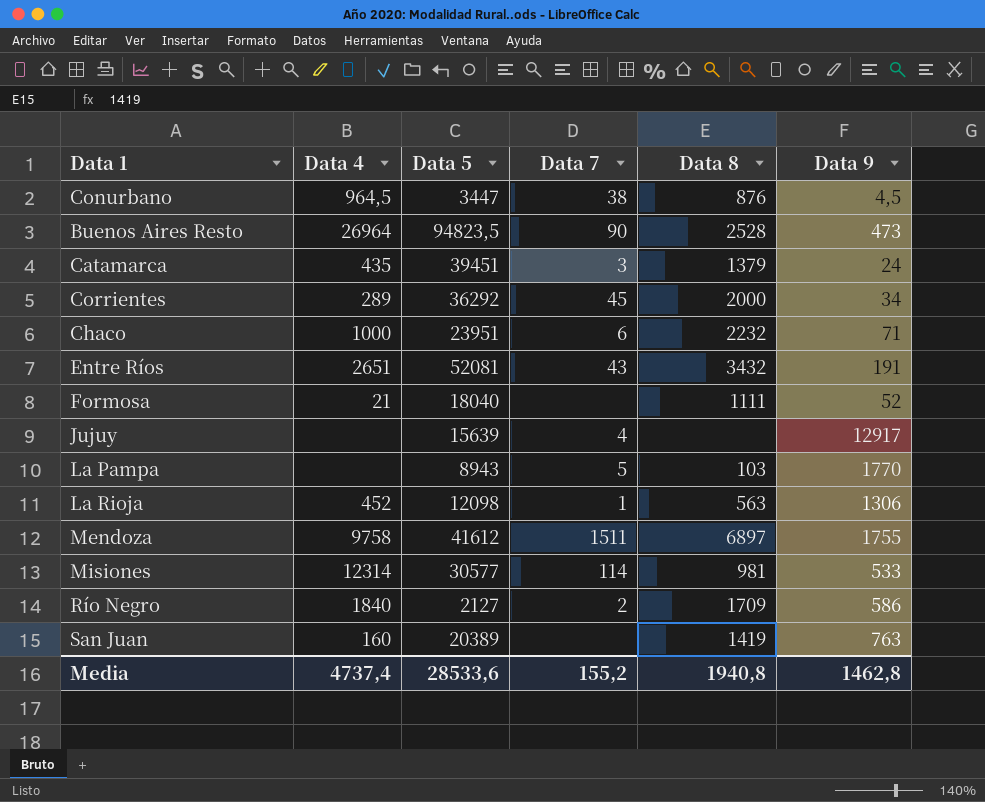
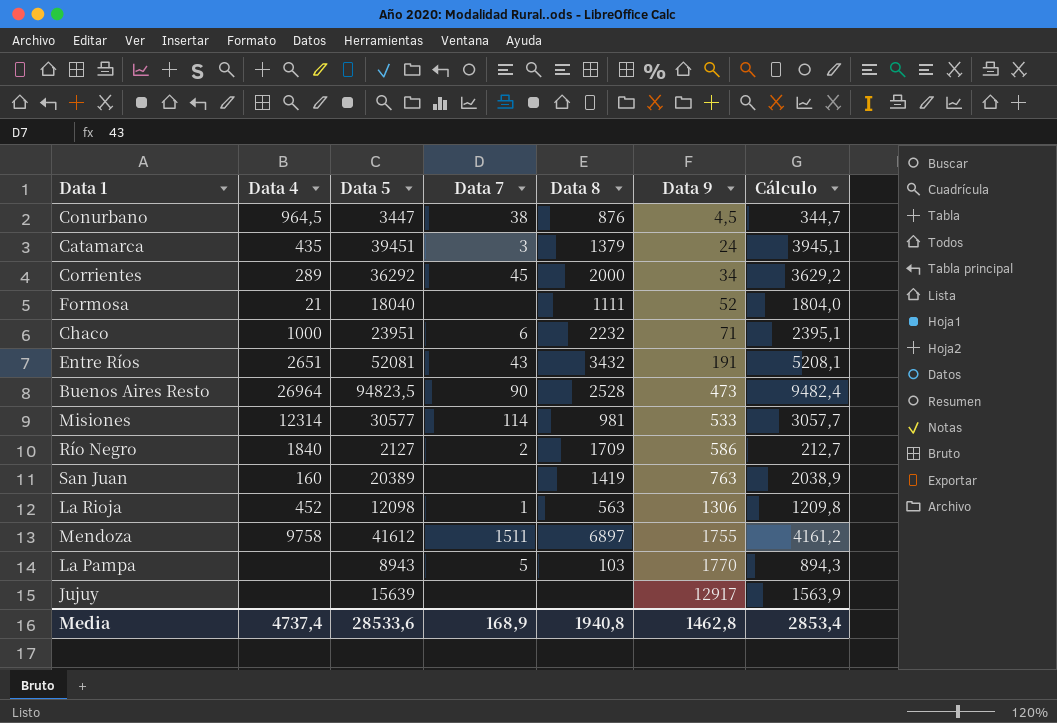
row order: none -> Data 9 ascending
column Cálculo | formula: none -> [Data 5] * 0,1
Jujuy | Data 7: 4 -> none
Media | Data 7: 155,2 -> 168,9

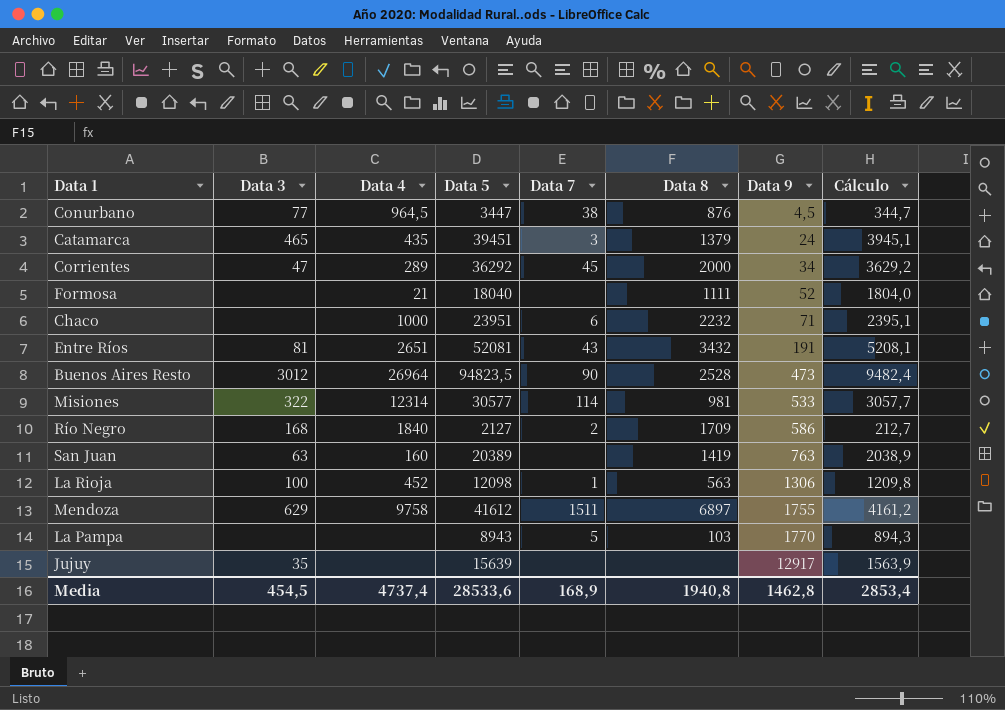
column Data 3 | position: none -> 2

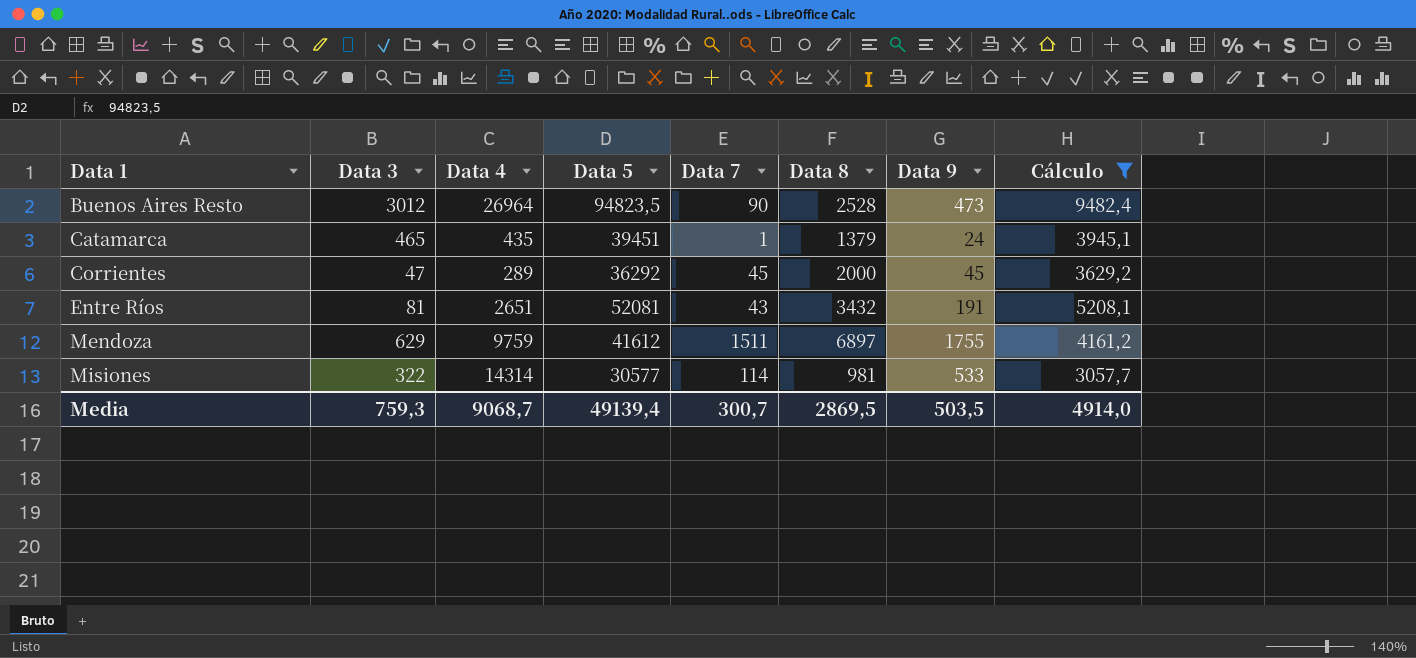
filter: none -> Cálculo >= 3057,7
row order: Data 9 ascending -> Data 1 ascending
Catamarca | Data 7: 3 -> 1
Corrientes | Data 9: 34 -> 45
Mendoza | Data 4: 9758 -> 9759
Misiones | Data 4: 12314 -> 14314
Media | Data 3: 454,5 -> 759,3
Media | Data 4: 4737,4 -> 9068,7
Media | Data 5: 28533,6 -> 49139,4
Media | Data 7: 168,9 -> 300,7
Media | Data 8: 1940,8 -> 2869,5
Media | Data 9: 1462,8 -> 503,5
Media | Cálculo: 2853,4 -> 4914,0

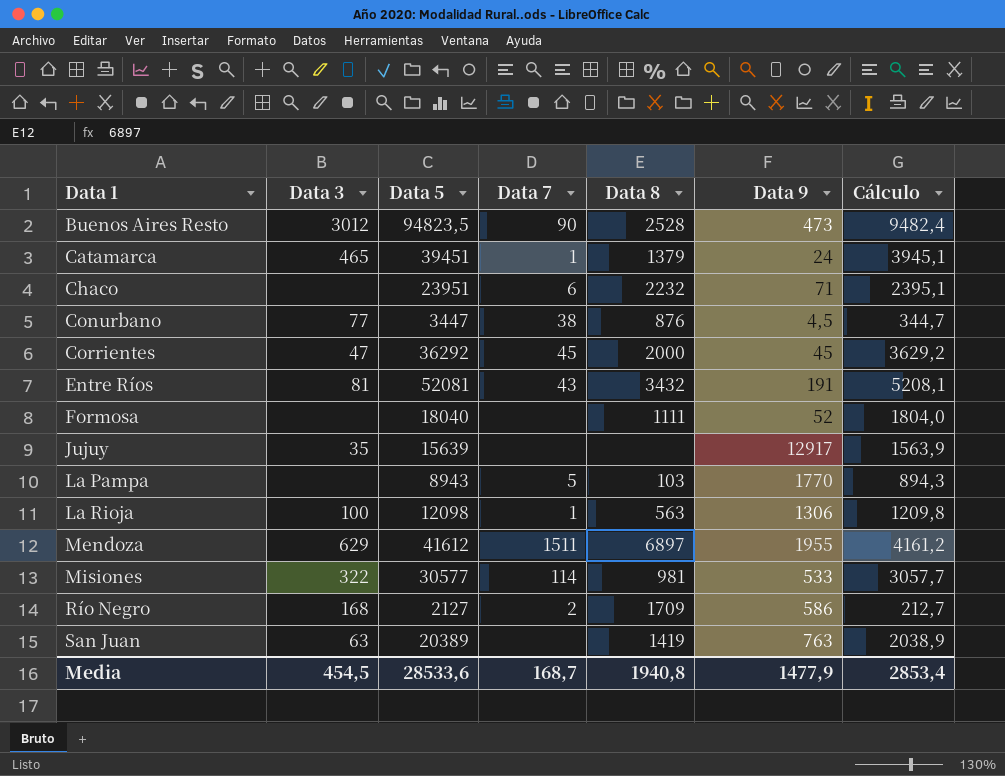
filter: Cálculo >= 3057,7 -> none
column Data 4 | position: 3 -> none
Mendoza | Data 9: 1755 -> 1955
Media | Data 3: 759,3 -> 454,5
Media | Data 5: 49139,4 -> 28533,6
Media | Data 7: 300,7 -> 168,7
Media | Data 8: 2869,5 -> 1940,8
Media | Data 9: 503,5 -> 1477,9
Media | Cálculo: 4914,0 -> 2853,4

